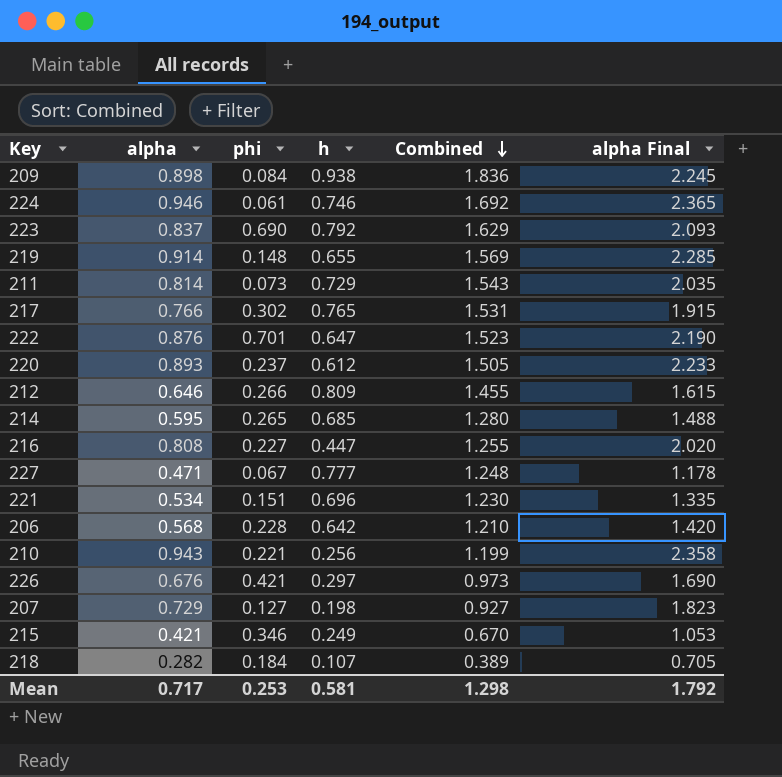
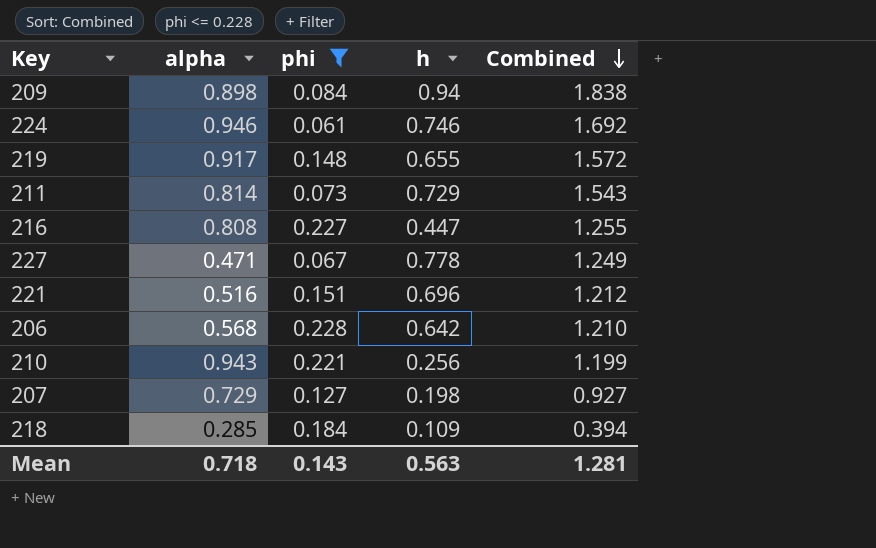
filter: none -> phi <= 0.228
column alpha Final | formula: [alpha] * 2.5 -> none
209 | h: 0.938 -> 0.94
209 | Combined: 1.836 -> 1.838
219 | alpha: 0.914 -> 0.917
219 | Combined: 1.569 -> 1.572
227 | h: 0.777 -> 0.778
227 | Combined: 1.248 -> 1.249
221 | alpha: 0.534 -> 0.516
221 | Combined: 1.230 -> 1.212
218 | alpha: 0.282 -> 0.285
218 | h: 0.107 -> 0.109
218 | Combined: 0.389 -> 0.394
Mean | alpha: 0.717 -> 0.718
Mean | phi: 0.253 -> 0.143
Mean | h: 0.581 -> 0.563
Mean | Combined: 1.298 -> 1.281

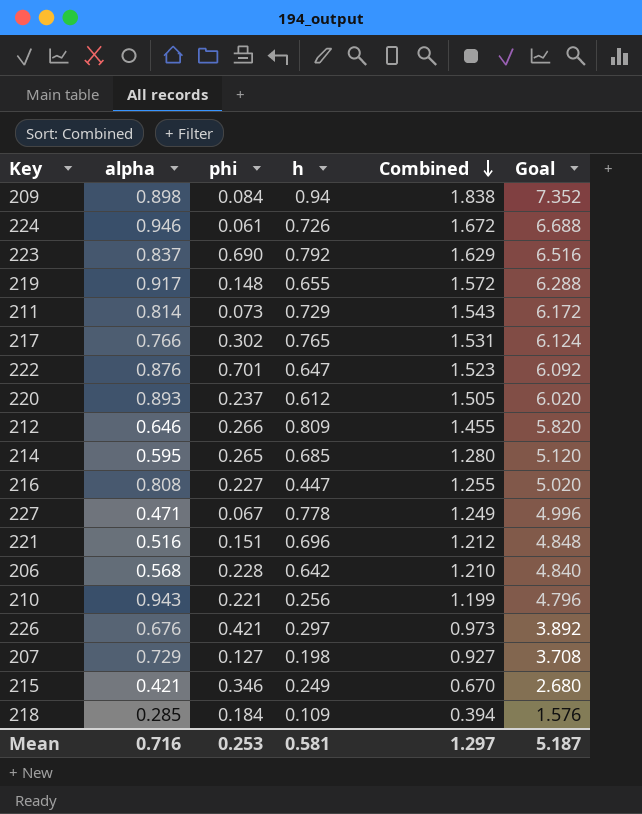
filter: phi <= 0.228 -> none
column Goal | formula: none -> [Combined] * 4
224 | h: 0.746 -> 0.726
224 | Combined: 1.692 -> 1.672
Mean | alpha: 0.718 -> 0.716
Mean | phi: 0.143 -> 0.253
Mean | h: 0.563 -> 0.581
Mean | Combined: 1.281 -> 1.297

